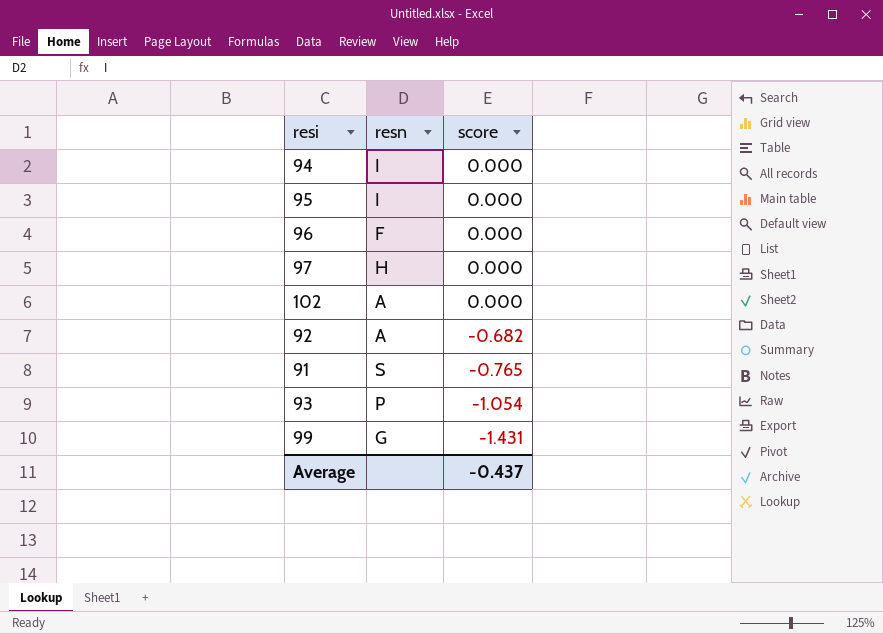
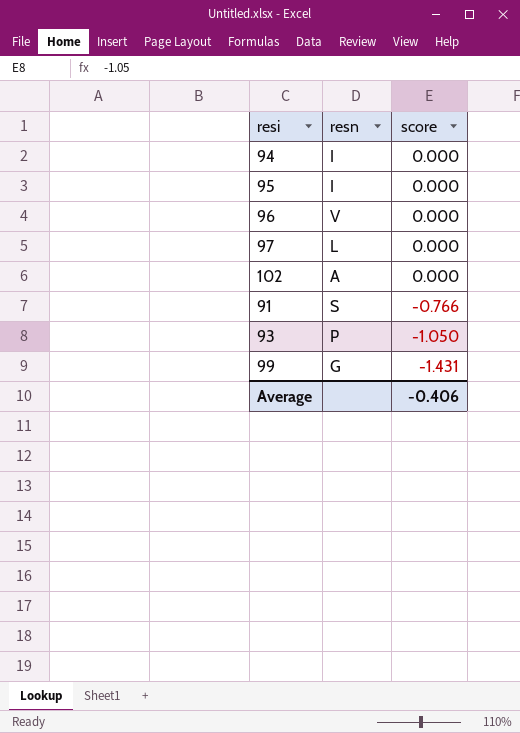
row 92: A | -0.682 -> none
96 | resn: F -> V
97 | resn: H -> L
91 | score: -0.765 -> -0.766
93 | score: -1.054 -> -1.050
Average | score: -0.437 -> -0.406

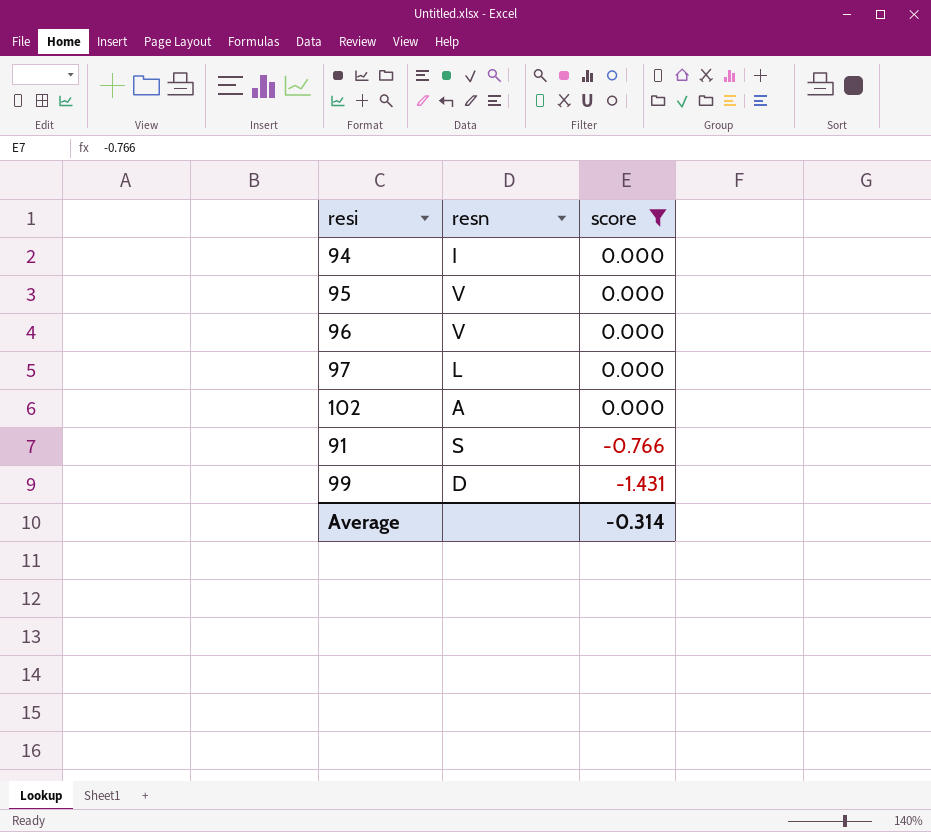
filter: none -> score != -1.050
95 | resn: I -> V
99 | resn: G -> D
Average | score: -0.406 -> -0.314

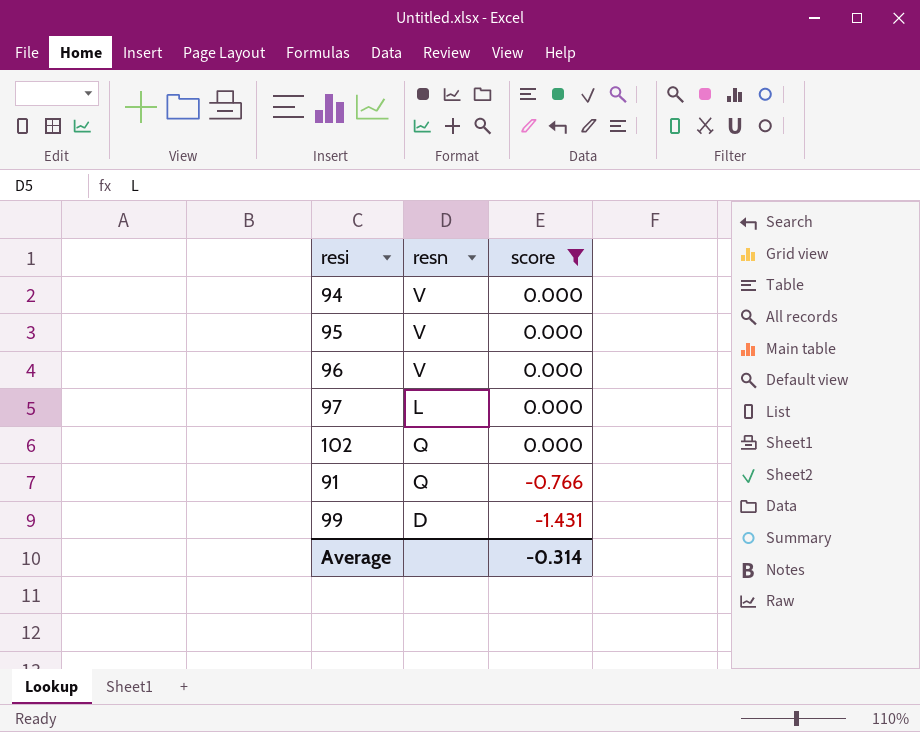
94 | resn: I -> V
102 | resn: A -> Q
91 | resn: S -> Q

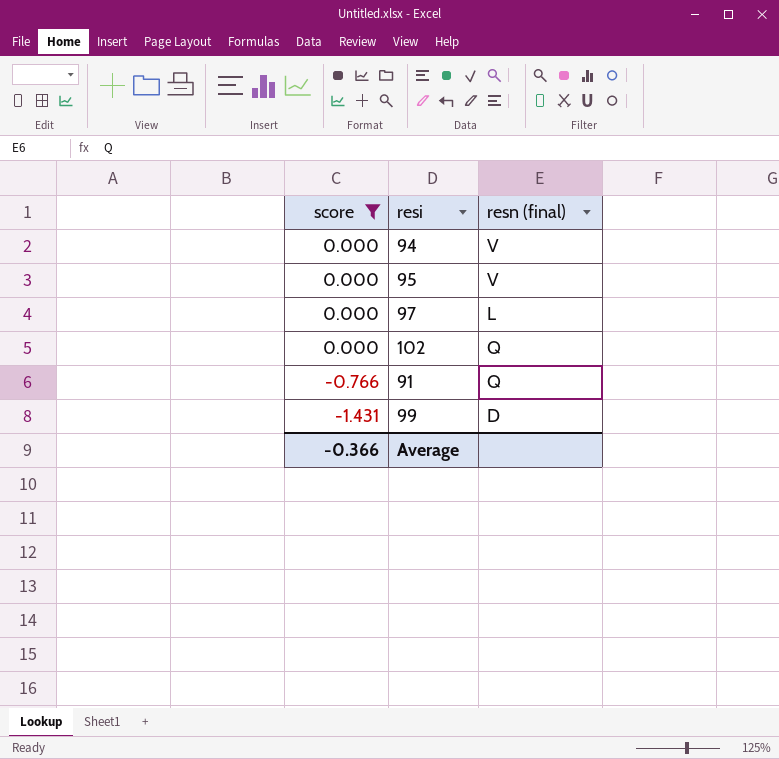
column score | position: 3 -> 1
column name: resn -> resn (final)
row 96: V | 0.000 -> none
Average | score: -0.314 -> -0.366

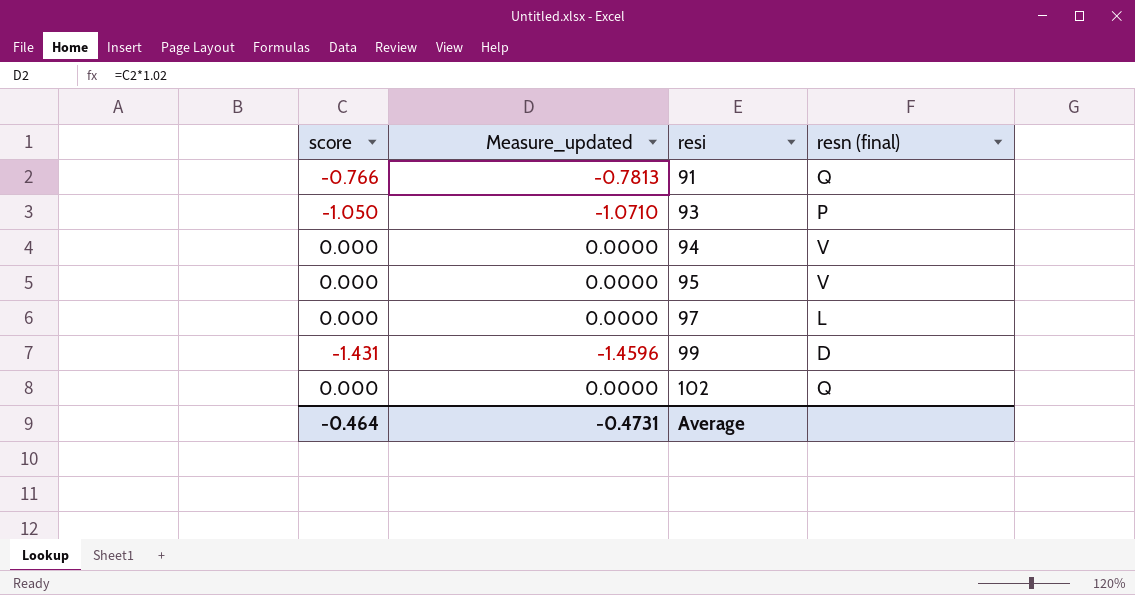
filter: score != -1.050 -> none
row order: score descending -> resi ascending
column Measure_updated | formula: none -> [score] * 1.02
Average | score: -0.366 -> -0.464

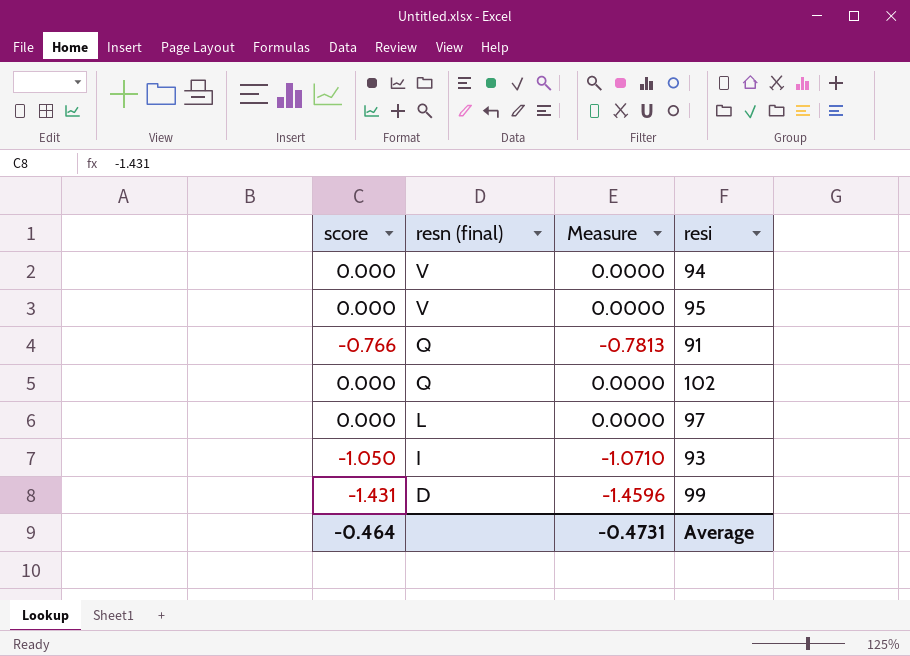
row order: resi ascending -> resn (final) descending
column resn (final) | position: 4 -> 2
column name: Measure_updated -> Measure
93 | resn (final): P -> I

